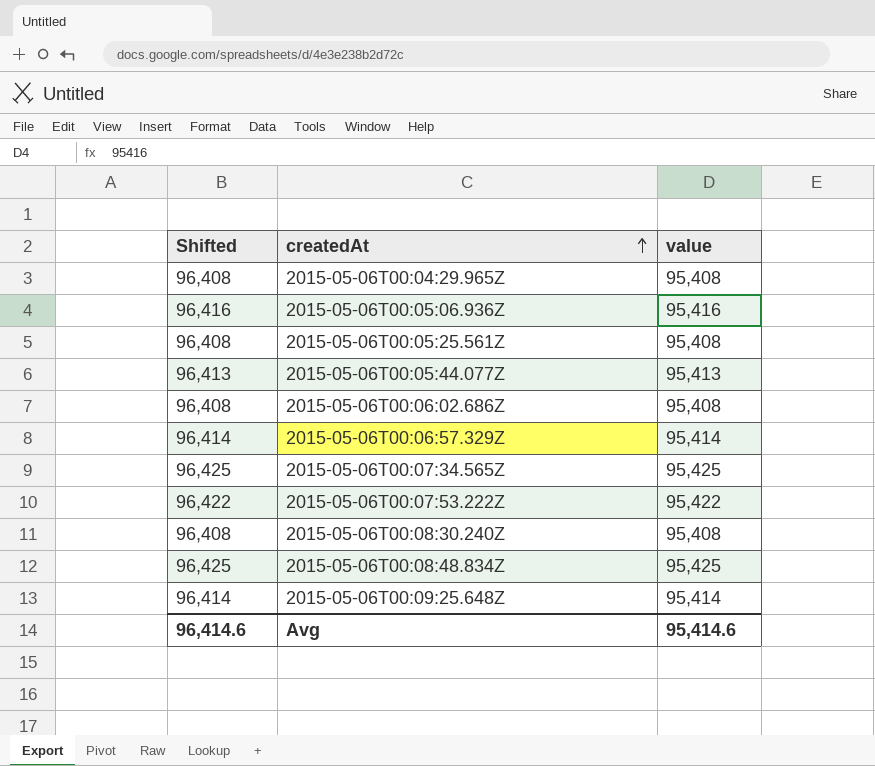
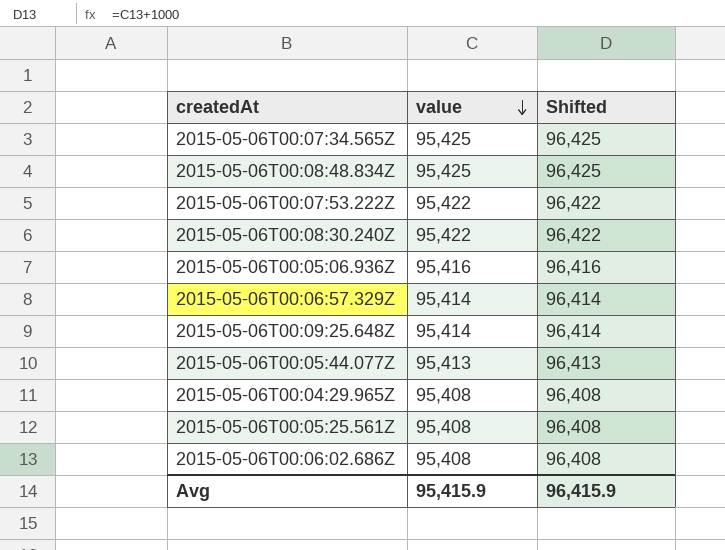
row order: createdAt ascending -> value descending
column Shifted | position: 1 -> 3
2015-05-06T00:08:30.240Z | value: 95,408 -> 95,422
2015-05-06T00:08:30.240Z | Shifted: 96,408 -> 96,422
Avg | value: 95,414.6 -> 95,415.9
Avg | Shifted: 96,414.6 -> 96,415.9

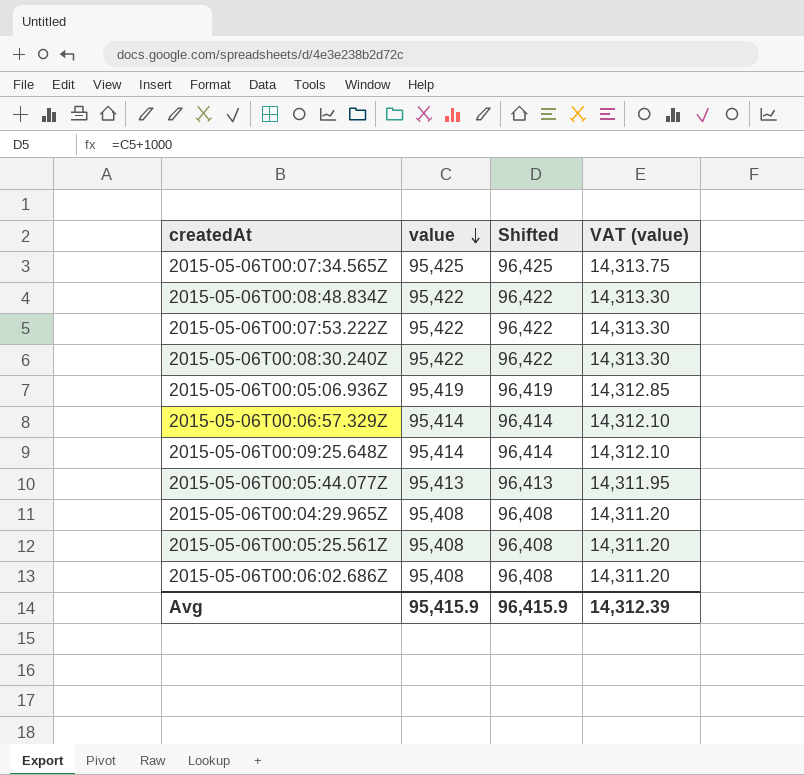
column VAT (value) | formula: none -> [value] * 0.15
2015-05-06T00:08:48.834Z | value: 95,425 -> 95,422
2015-05-06T00:08:48.834Z | Shifted: 96,425 -> 96,422
2015-05-06T00:05:06.936Z | value: 95,416 -> 95,419
2015-05-06T00:05:06.936Z | Shifted: 96,416 -> 96,419

